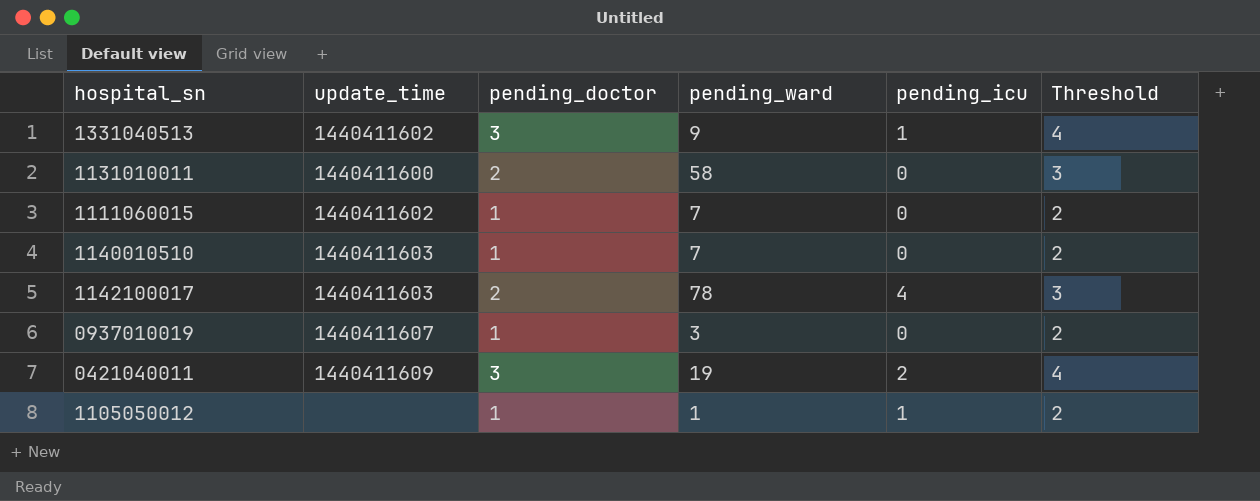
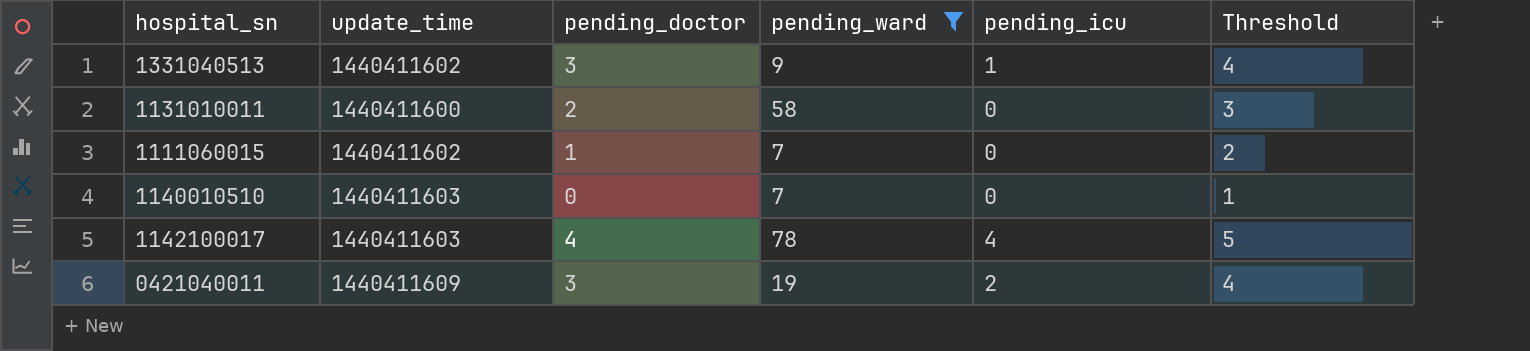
filter: none -> pending_ward >= 7
1140010510 | pending_doctor: 1 -> 0
1140010510 | Threshold: 2 -> 1
1142100017 | pending_doctor: 2 -> 4
1142100017 | Threshold: 3 -> 5

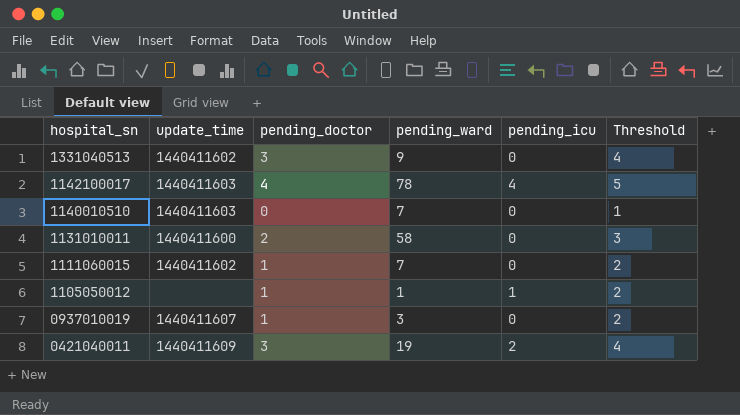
filter: pending_ward >= 7 -> none
row order: none -> hospital_sn descending
1331040513 | pending_icu: 1 -> 0

